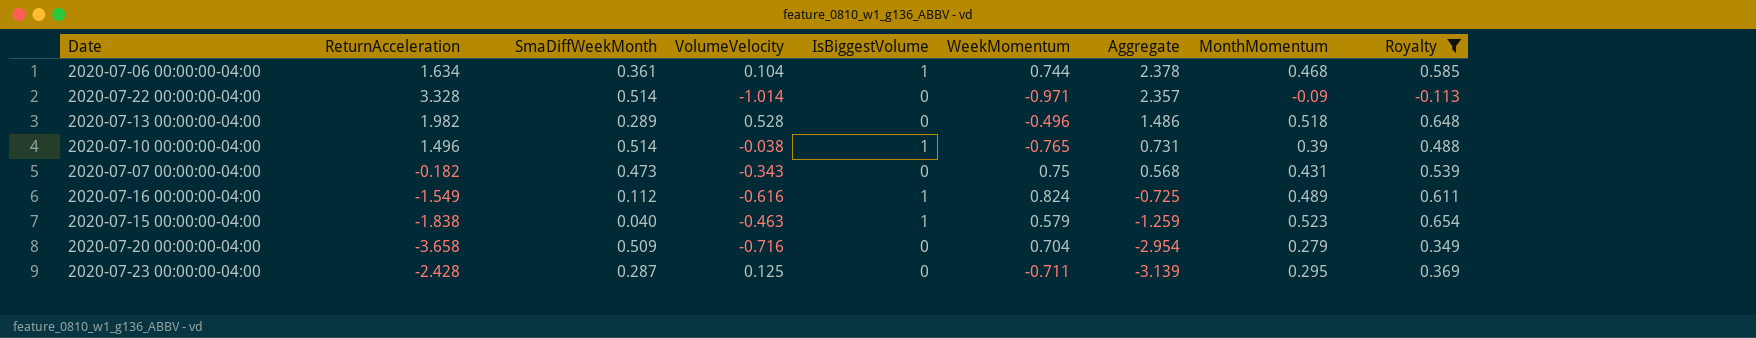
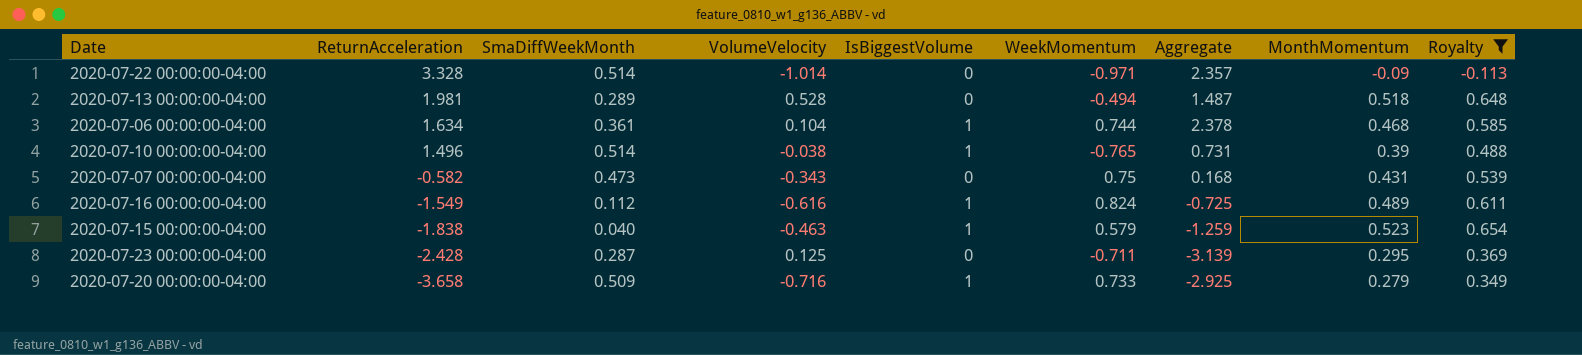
row order: Aggregate descending -> ReturnAcceleration descending
2020-07-13 00:00:00-04:00 | ReturnAcceleration: 1.982 -> 1.981
2020-07-13 00:00:00-04:00 | WeekMomentum: -0.496 -> -0.494
2020-07-13 00:00:00-04:00 | Aggregate: 1.486 -> 1.487
2020-07-07 00:00:00-04:00 | ReturnAcceleration: -0.182 -> -0.582
2020-07-07 00:00:00-04:00 | Aggregate: 0.568 -> 0.168
2020-07-20 00:00:00-04:00 | IsBiggestVolume: 0 -> 1
2020-07-20 00:00:00-04:00 | WeekMomentum: 0.704 -> 0.733
2020-07-20 00:00:00-04:00 | Aggregate: -2.954 -> -2.925

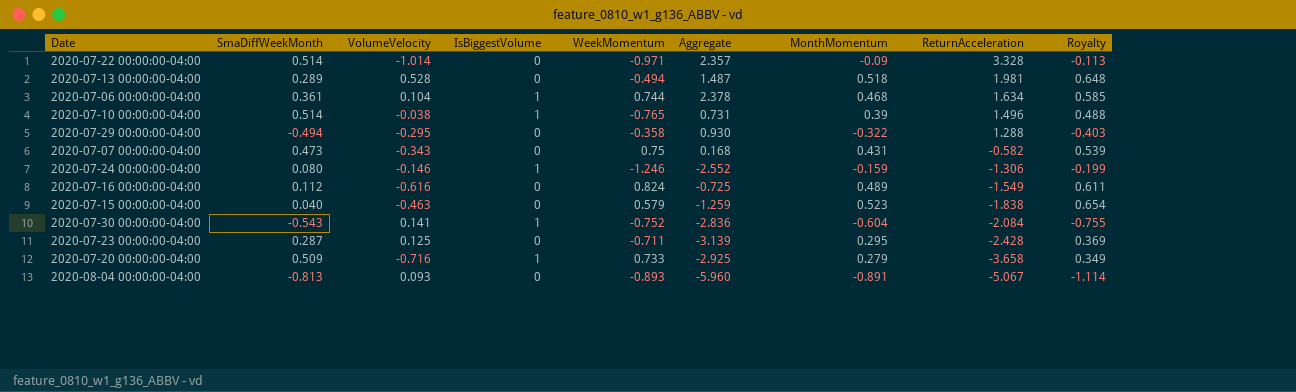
filter: Royalty >= -0.113 -> none
column ReturnAcceleration | position: 2 -> 8
2020-07-16 00:00:00-04:00 | IsBiggestVolume: 1 -> 0
2020-07-15 00:00:00-04:00 | IsBiggestVolume: 1 -> 0

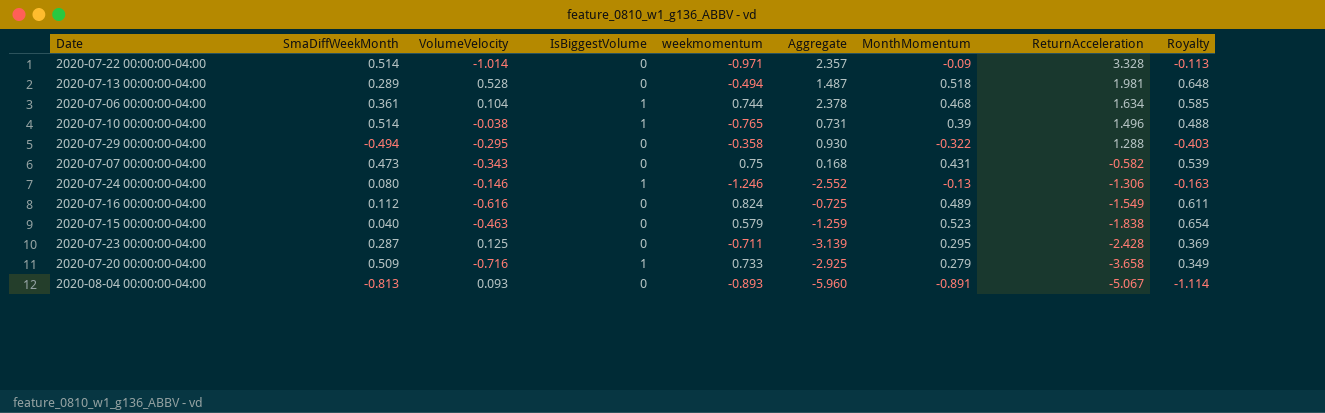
column name: WeekMomentum -> weekmomentum
row 2020-07-30 00:00:00-04:00: -0.543 | 0.141 | 1 | -0.752 | -2.836 | -0.604 | -2.084 | -0.755 -> none
2020-07-24 00:00:00-04:00 | MonthMomentum: -0.159 -> -0.13
2020-07-24 00:00:00-04:00 | Royalty: -0.199 -> -0.163

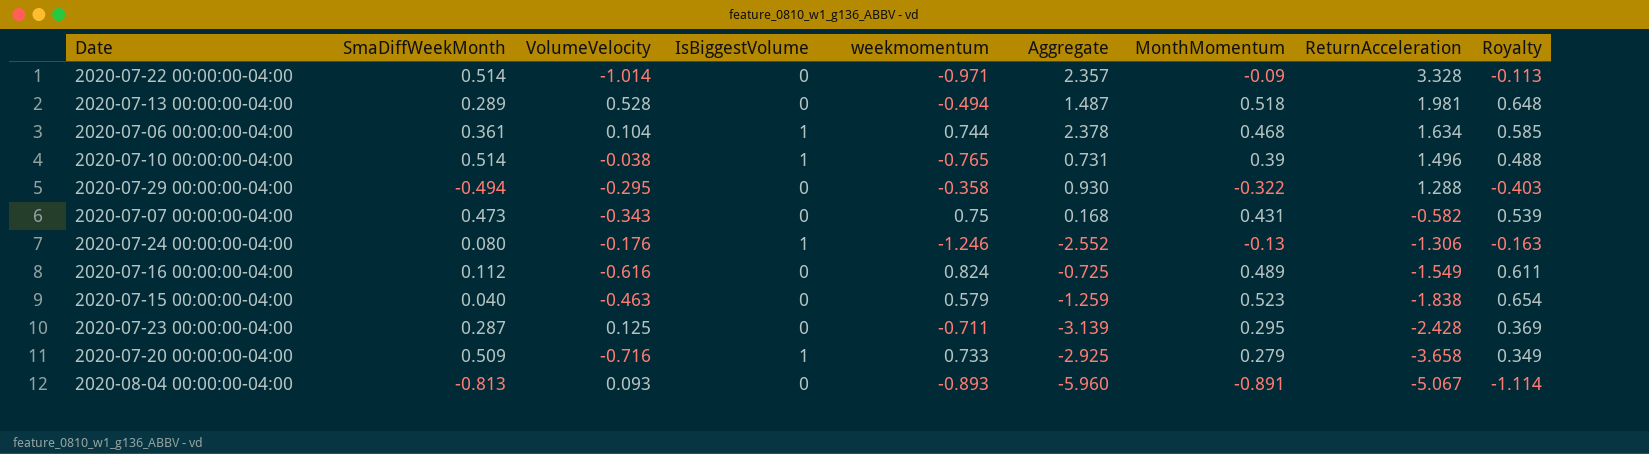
2020-07-24 00:00:00-04:00 | VolumeVelocity: -0.146 -> -0.176

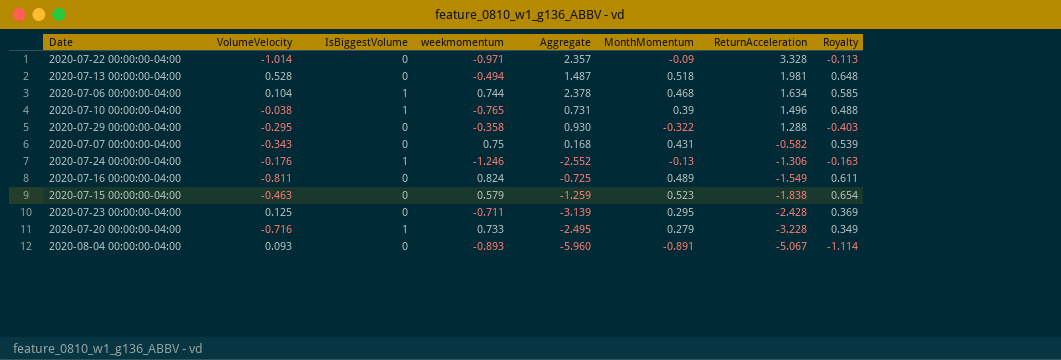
column SmaDiffWeekMonth | position: 2 -> none
2020-07-16 00:00:00-04:00 | VolumeVelocity: -0.616 -> -0.811
2020-07-20 00:00:00-04:00 | Aggregate: -2.925 -> -2.495
2020-07-20 00:00:00-04:00 | ReturnAcceleration: -3.658 -> -3.228

